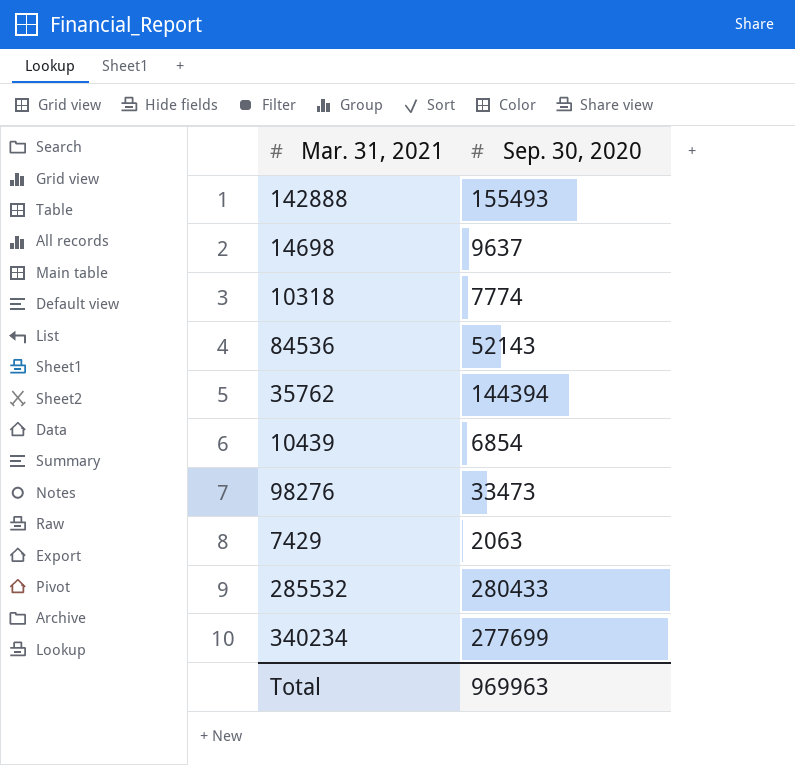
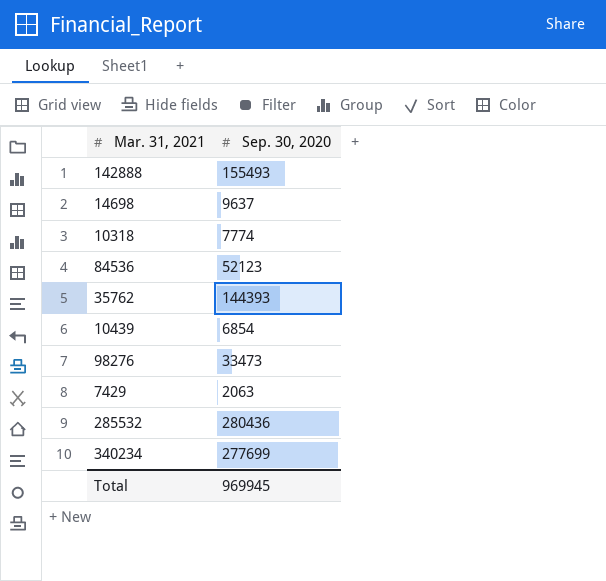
84536 | Sep. 30, 2020: 52143 -> 52123
35762 | Sep. 30, 2020: 144394 -> 144393
285532 | Sep. 30, 2020: 280433 -> 280436
Total | Sep. 30, 2020: 969963 -> 969945

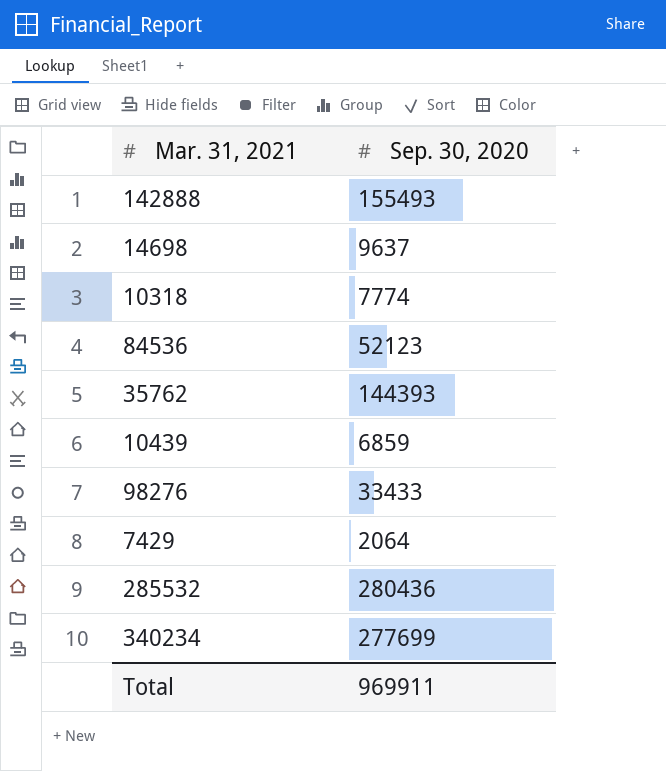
10439 | Sep. 30, 2020: 6854 -> 6859
98276 | Sep. 30, 2020: 33473 -> 33433
7429 | Sep. 30, 2020: 2063 -> 2064
Total | Sep. 30, 2020: 969945 -> 969911

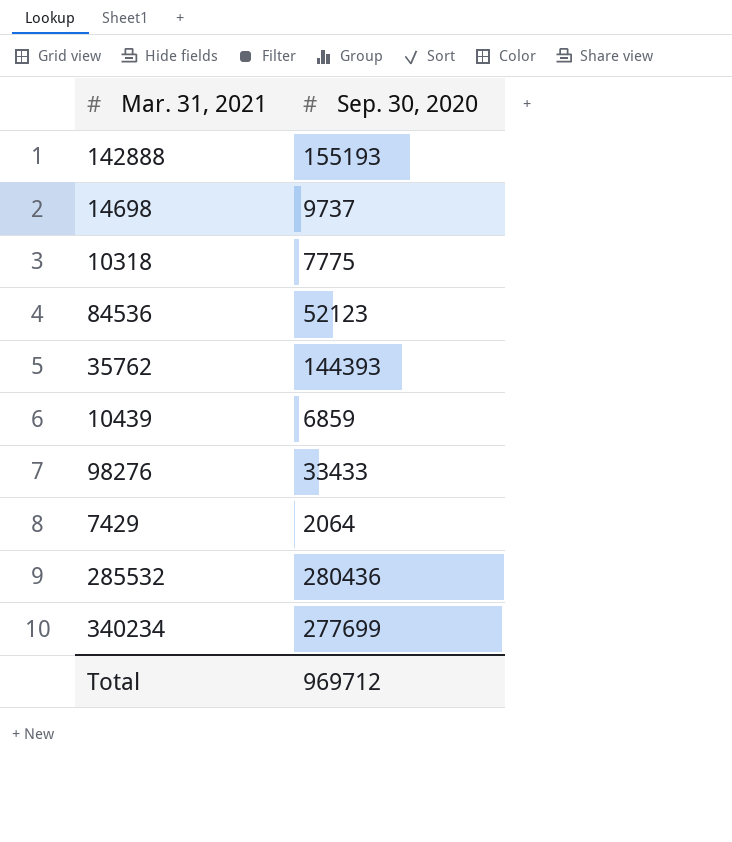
142888 | Sep. 30, 2020: 155493 -> 155193
14698 | Sep. 30, 2020: 9637 -> 9737
10318 | Sep. 30, 2020: 7774 -> 7775
Total | Sep. 30, 2020: 969911 -> 969712

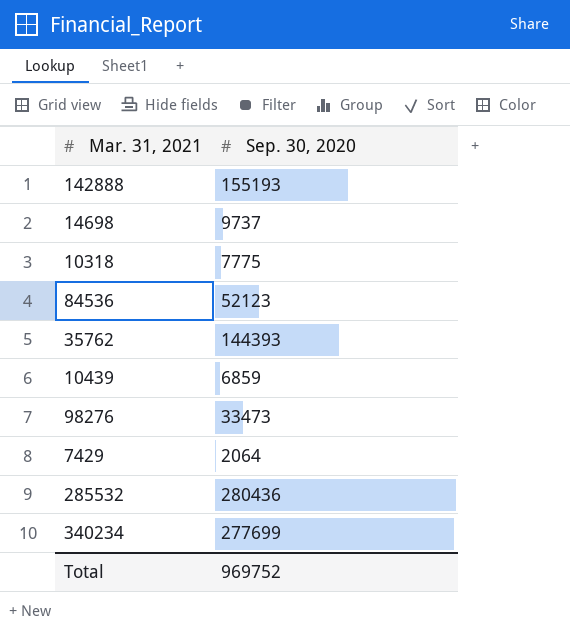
98276 | Sep. 30, 2020: 33433 -> 33473
Total | Sep. 30, 2020: 969712 -> 969752

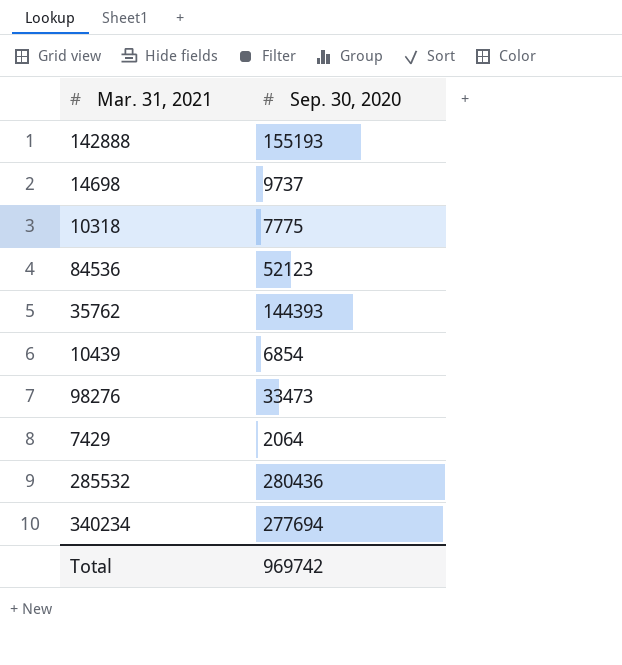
10439 | Sep. 30, 2020: 6859 -> 6854
340234 | Sep. 30, 2020: 277699 -> 277694
Total | Sep. 30, 2020: 969752 -> 969742

